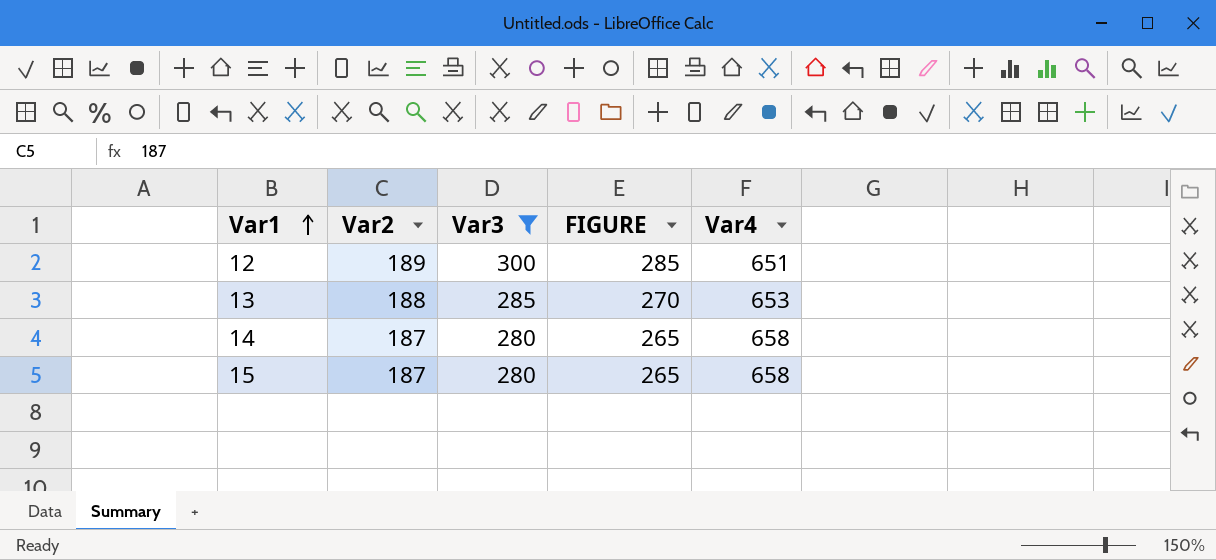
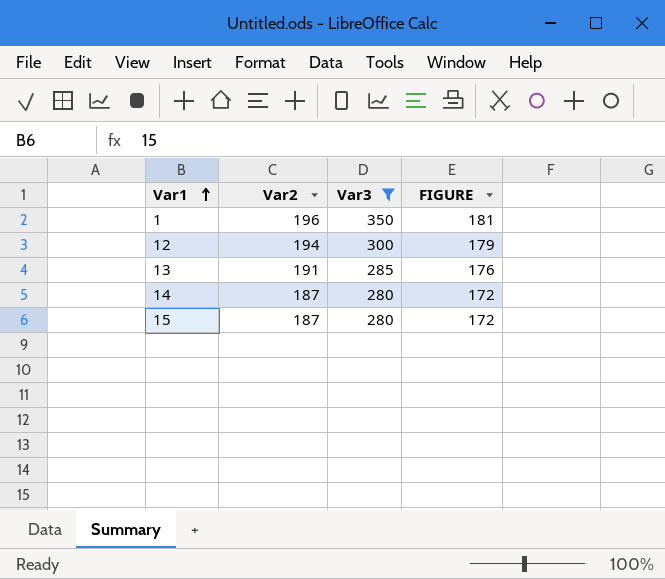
column Var4 | position: 5 -> none
column FIGURE | formula: [Var3] - 15 -> [Var2] - 15
row 1: none -> 196 | 350 | 181
12 | Var2: 189 -> 194
13 | Var2: 188 -> 191

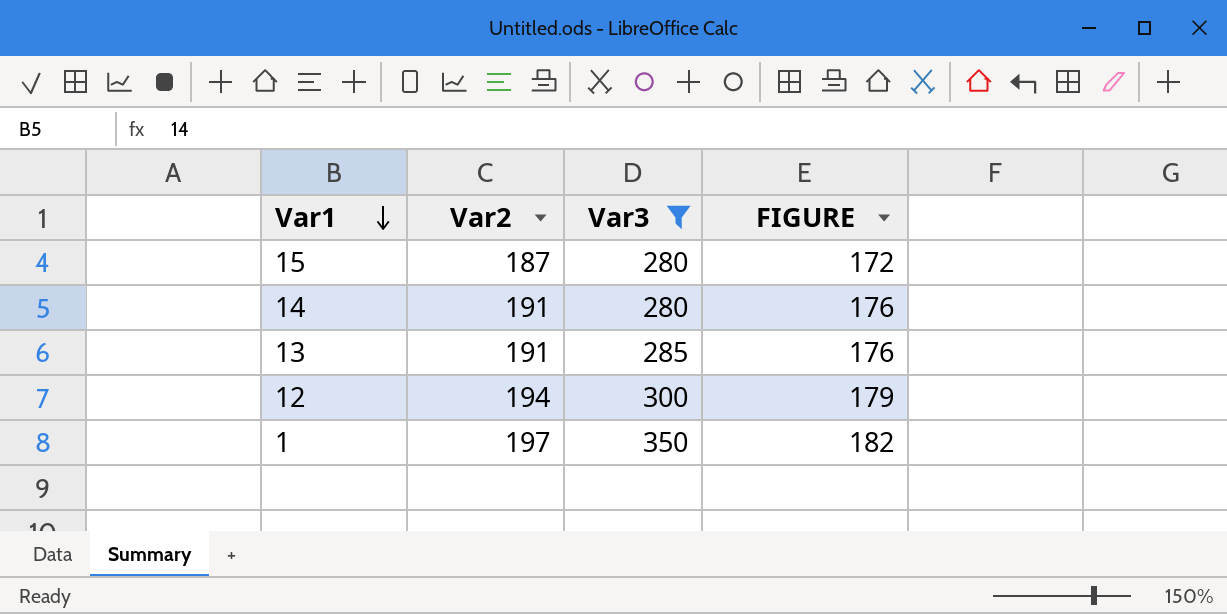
row order: Var1 ascending -> Var1 descending
14 | Var2: 187 -> 191
14 | FIGURE: 172 -> 176
1 | Var2: 196 -> 197
1 | FIGURE: 181 -> 182

